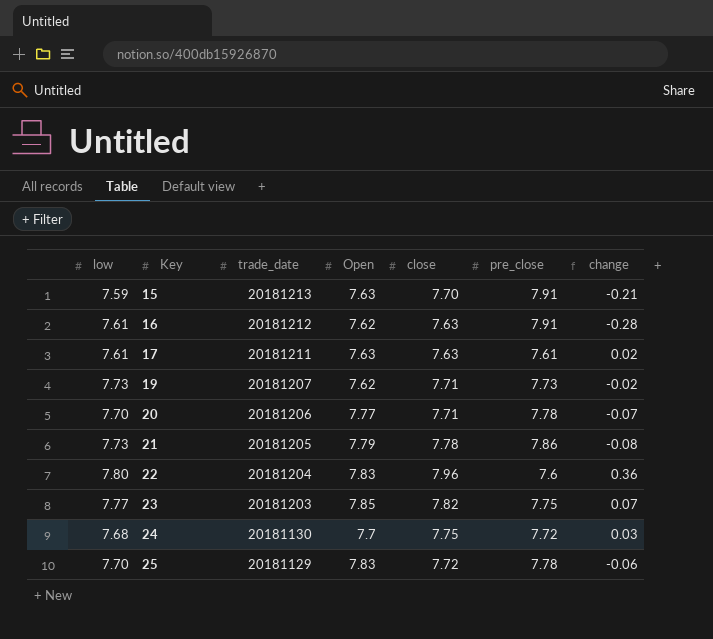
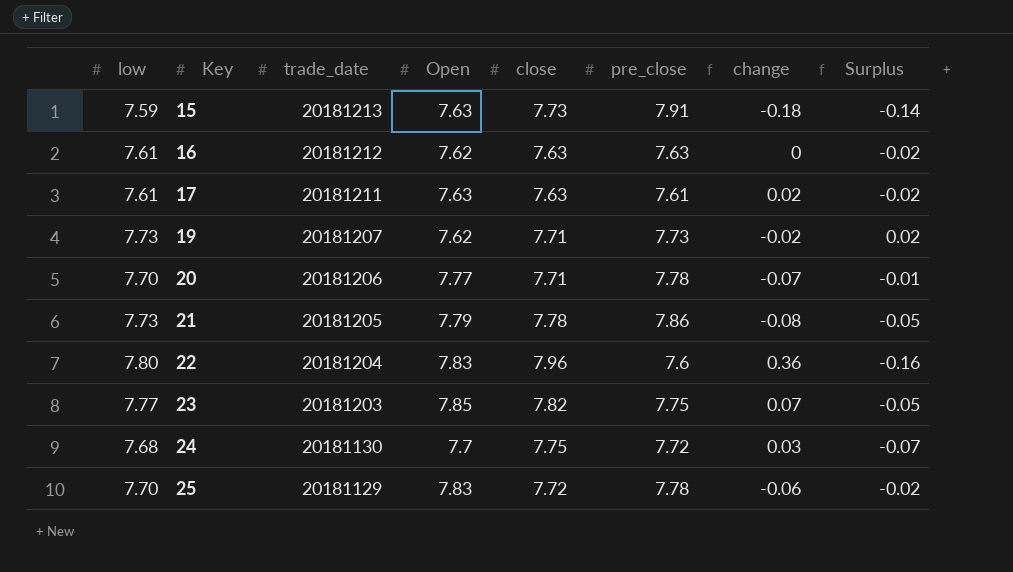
column Surplus | formula: none -> [low] - [close]
15 | close: 7.70 -> 7.73
15 | change: -0.21 -> -0.18
16 | pre_close: 7.91 -> 7.63
16 | change: -0.28 -> 0

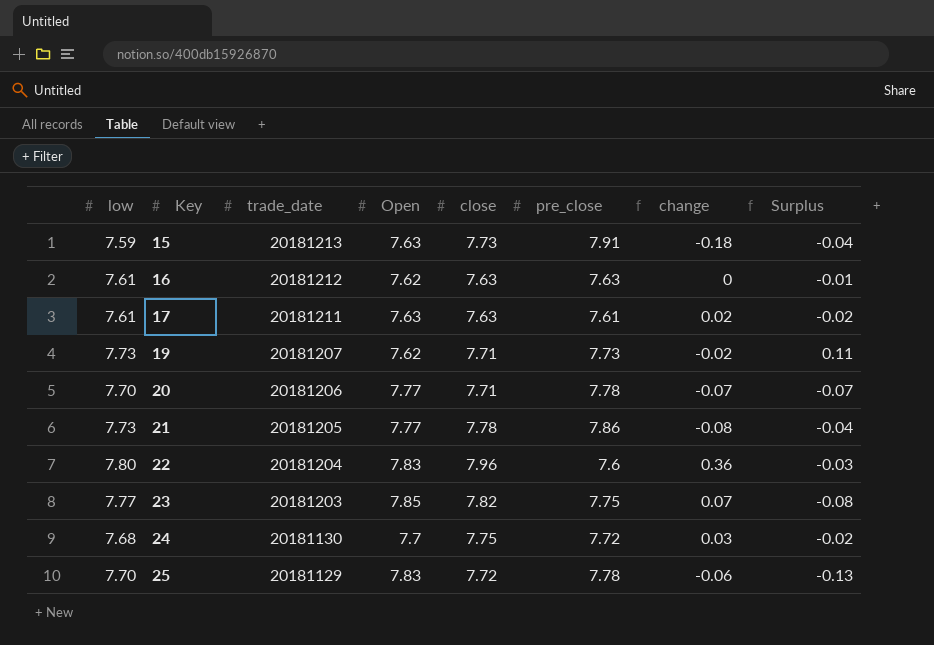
column Surplus | formula: [low] - [close] -> [low] - [Open]
21 | Open: 7.79 -> 7.77

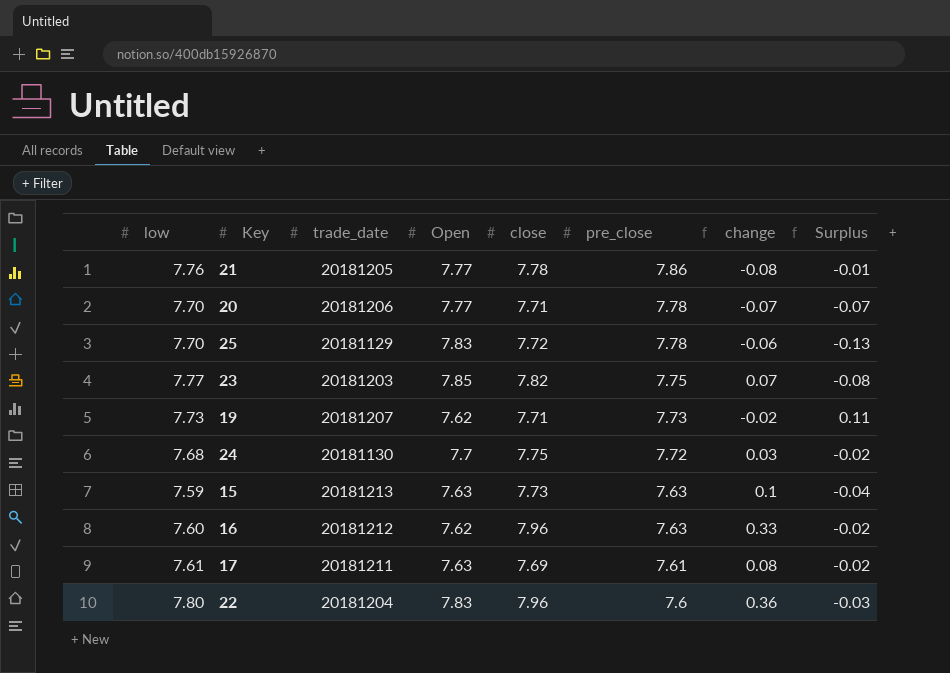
row order: Key ascending -> pre_close descending
21 | low: 7.73 -> 7.76
21 | Surplus: -0.04 -> -0.01
15 | pre_close: 7.91 -> 7.63
15 | change: -0.18 -> 0.1
16 | low: 7.61 -> 7.60
16 | close: 7.63 -> 7.96
16 | change: 0 -> 0.33
16 | Surplus: -0.01 -> -0.02
17 | close: 7.63 -> 7.69
17 | change: 0.02 -> 0.08

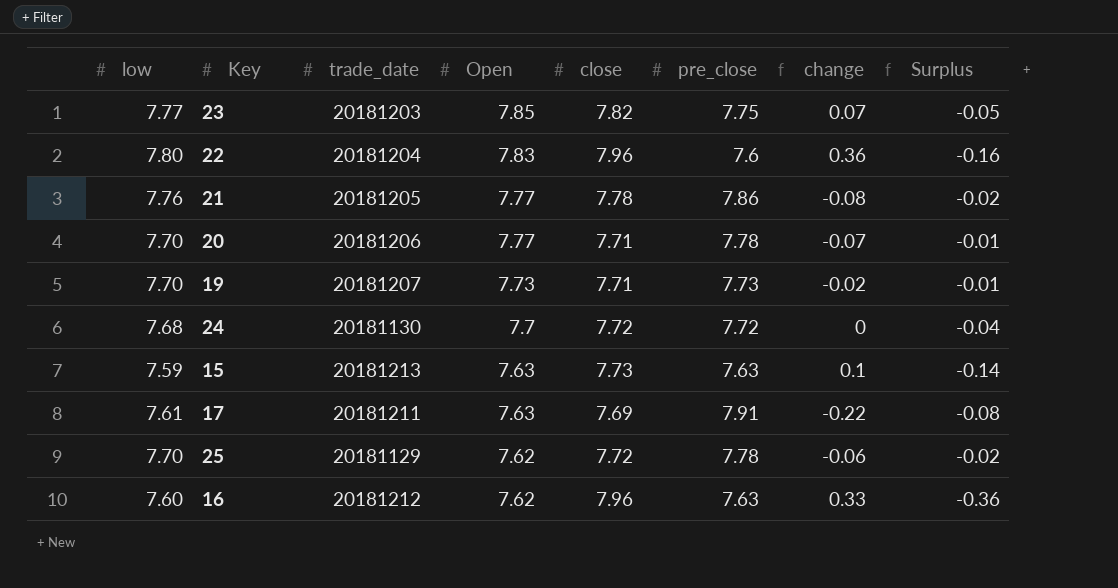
row order: pre_close descending -> Open descending
column Surplus | formula: [low] - [Open] -> [low] - [close]
19 | low: 7.73 -> 7.70
19 | Open: 7.62 -> 7.73
24 | close: 7.75 -> 7.72
24 | change: 0.03 -> 0
17 | pre_close: 7.61 -> 7.91
17 | change: 0.08 -> -0.22
25 | Open: 7.83 -> 7.62

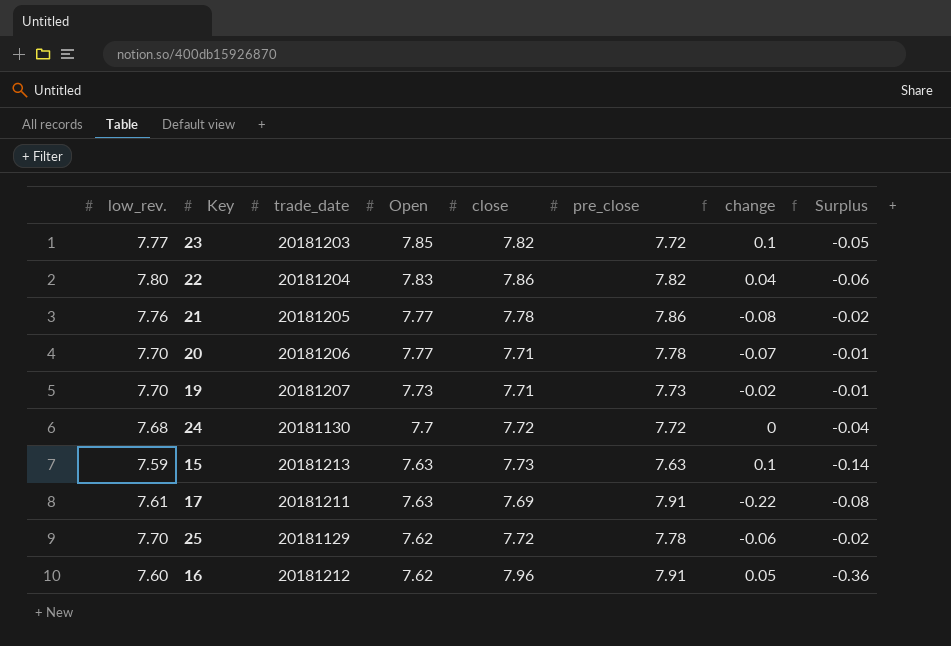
column name: low -> low_rev.
23 | pre_close: 7.75 -> 7.72
23 | change: 0.07 -> 0.1
22 | close: 7.96 -> 7.86
22 | pre_close: 7.6 -> 7.82
22 | change: 0.36 -> 0.04
22 | Surplus: -0.16 -> -0.06
16 | pre_close: 7.63 -> 7.91
16 | change: 0.33 -> 0.05

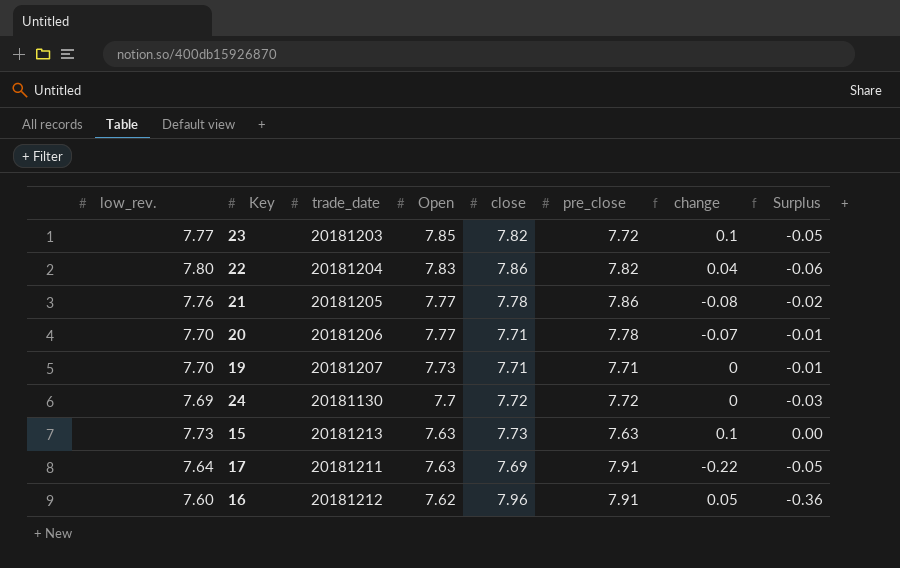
row 25: 7.70 | 20181129 | 7.62 | 7.72 | 7.78 | -0.06 | -0.02 -> none
19 | pre_close: 7.73 -> 7.71
19 | change: -0.02 -> 0
24 | low_rev.: 7.68 -> 7.69
24 | Surplus: -0.04 -> -0.03
15 | low_rev.: 7.59 -> 7.73
15 | Surplus: -0.14 -> 0.00
17 | low_rev.: 7.61 -> 7.64
17 | Surplus: -0.08 -> -0.05

